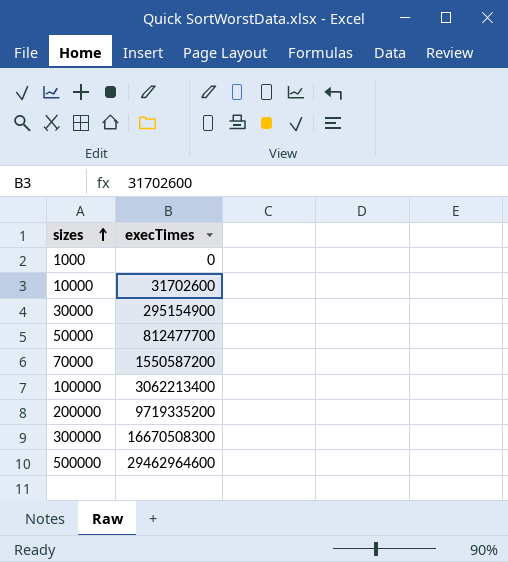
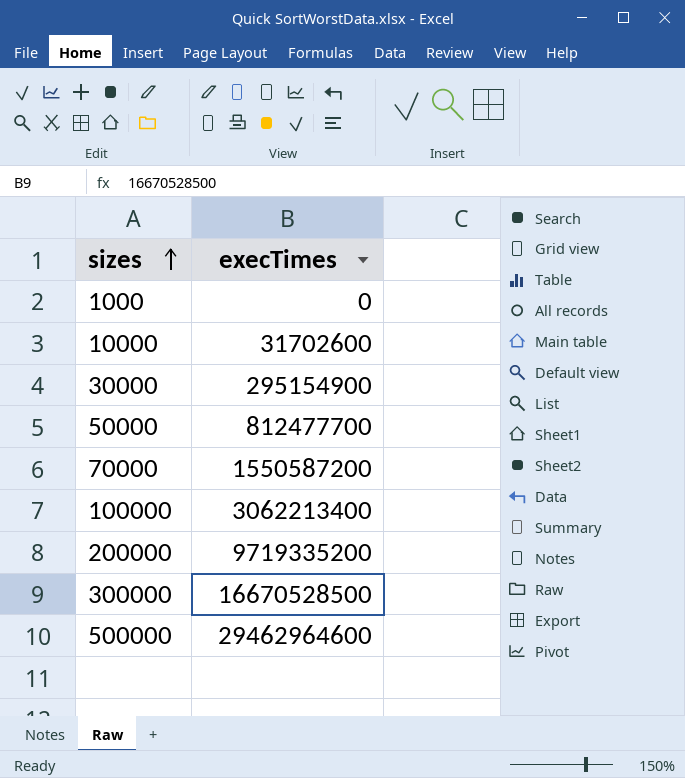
300000 | execTimes: 16670508300 -> 16670528500

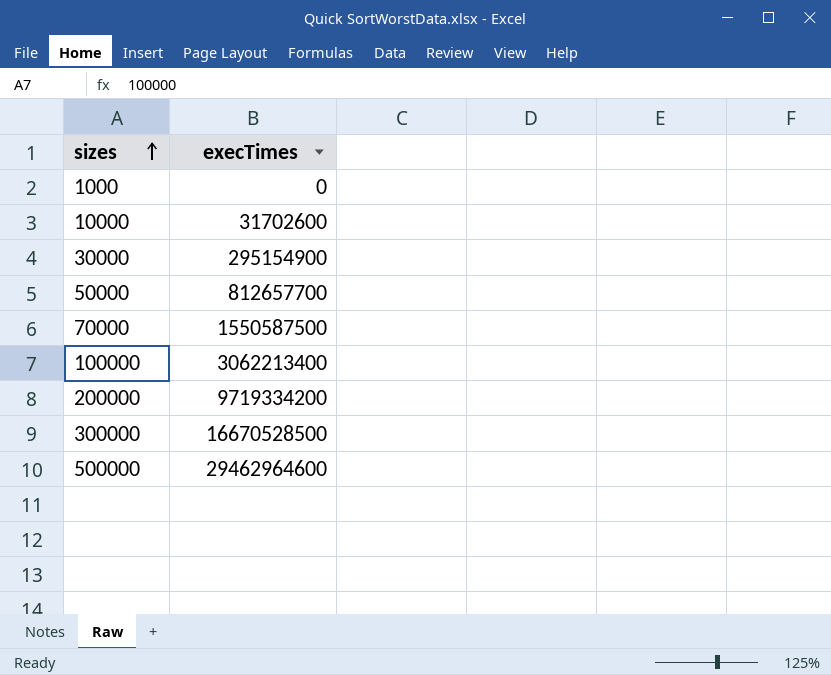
50000 | execTimes: 812477700 -> 812657700
70000 | execTimes: 1550587200 -> 1550587500
200000 | execTimes: 9719335200 -> 9719334200

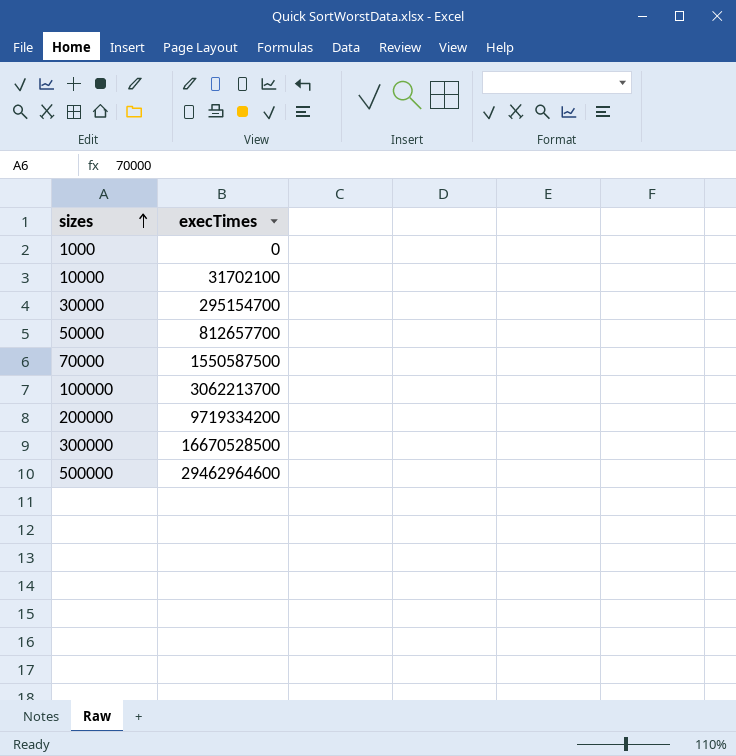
10000 | execTimes: 31702600 -> 31702100
30000 | execTimes: 295154900 -> 295154700
100000 | execTimes: 3062213400 -> 3062213700

